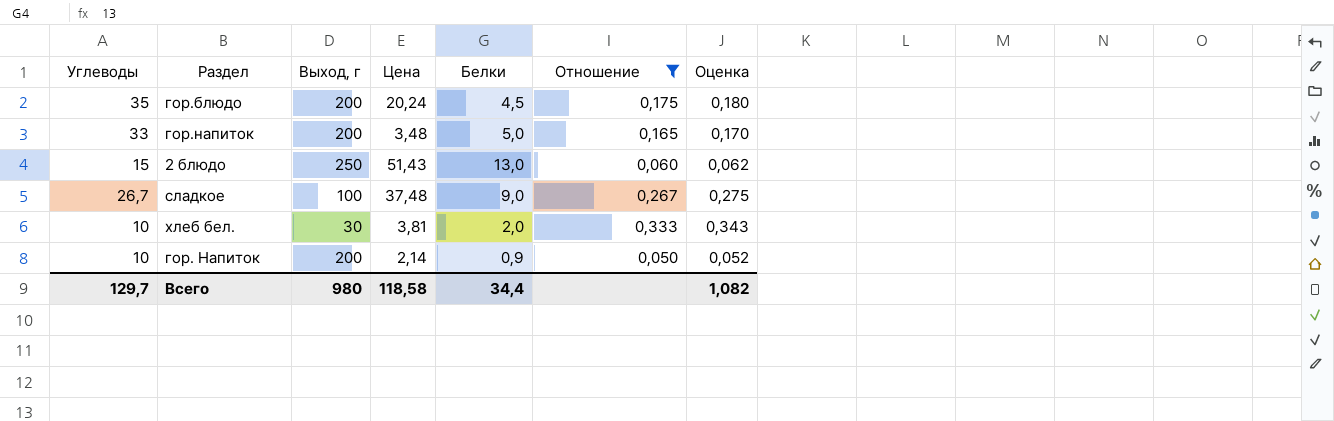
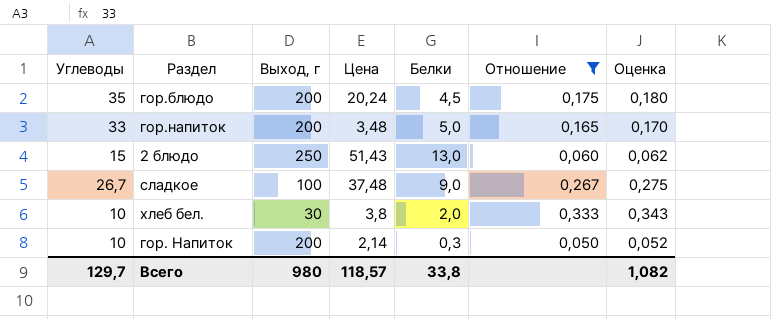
хлеб бел. | Цена: 3,81 -> 3,8
гор. Напиток | Белки: 0,9 -> 0,3
Всего | Цена: 118,58 -> 118,57
Всего | Белки: 34,4 -> 33,8

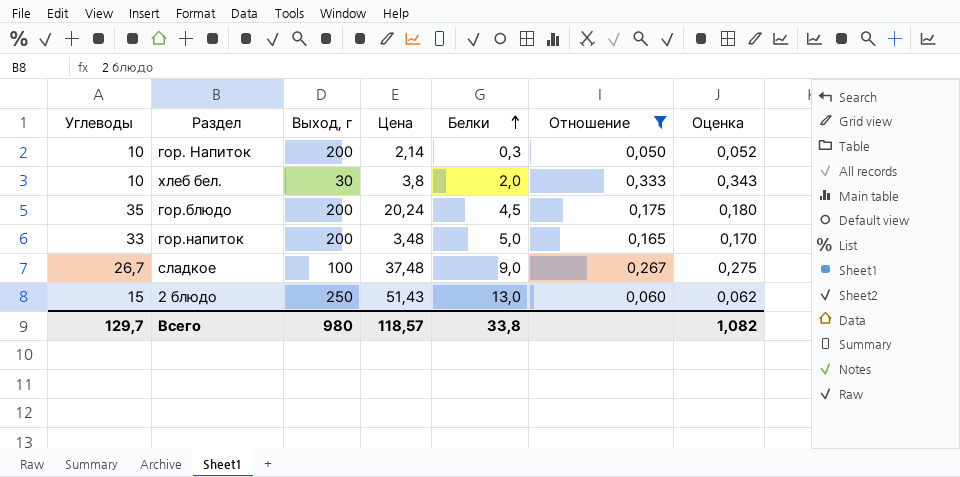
row order: none -> Белки ascending

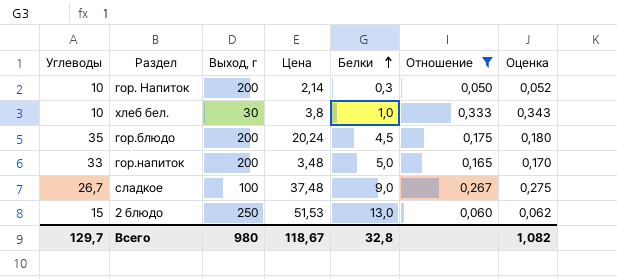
хлеб бел. | Белки: 2,0 -> 1,0
2 блюдо | Цена: 51,43 -> 51,53
Всего | Цена: 118,57 -> 118,67
Всего | Белки: 33,8 -> 32,8

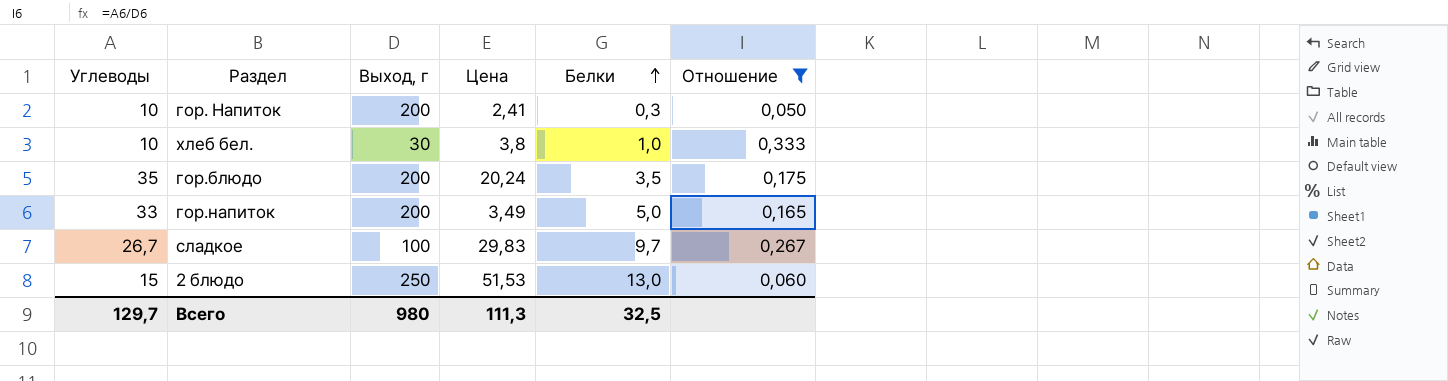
column Оценка | formula: [Отношение] * 1,03 -> none
гор. Напиток | Цена: 2,14 -> 2,41
гор.блюдо | Белки: 4,5 -> 3,5
гор.напиток | Цена: 3,48 -> 3,49
сладкое | Цена: 37,48 -> 29,83
сладкое | Белки: 9,0 -> 9,7
Всего | Цена: 118,67 -> 111,3
Всего | Белки: 32,8 -> 32,5

